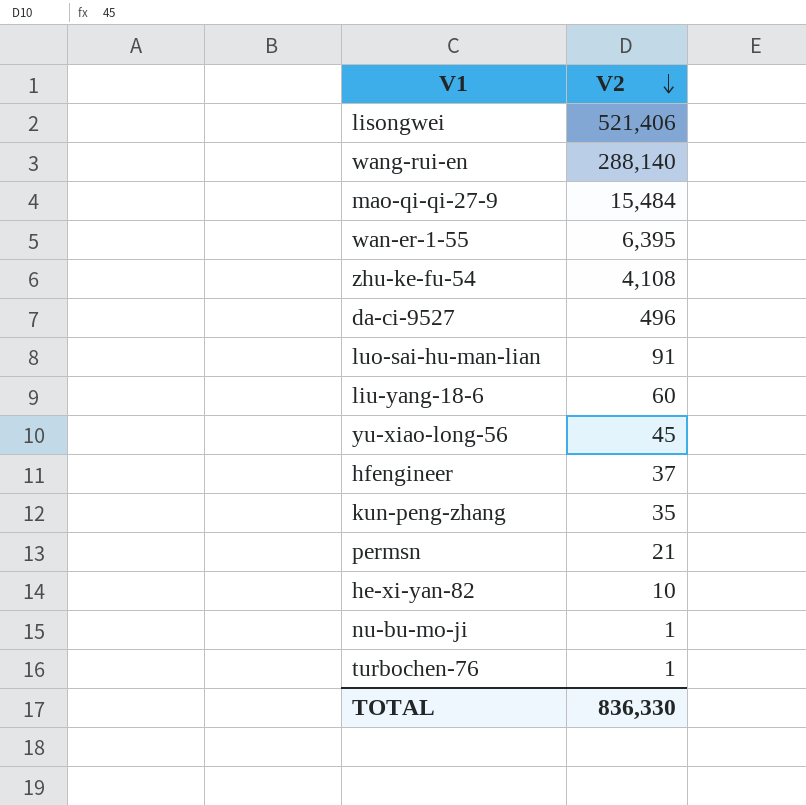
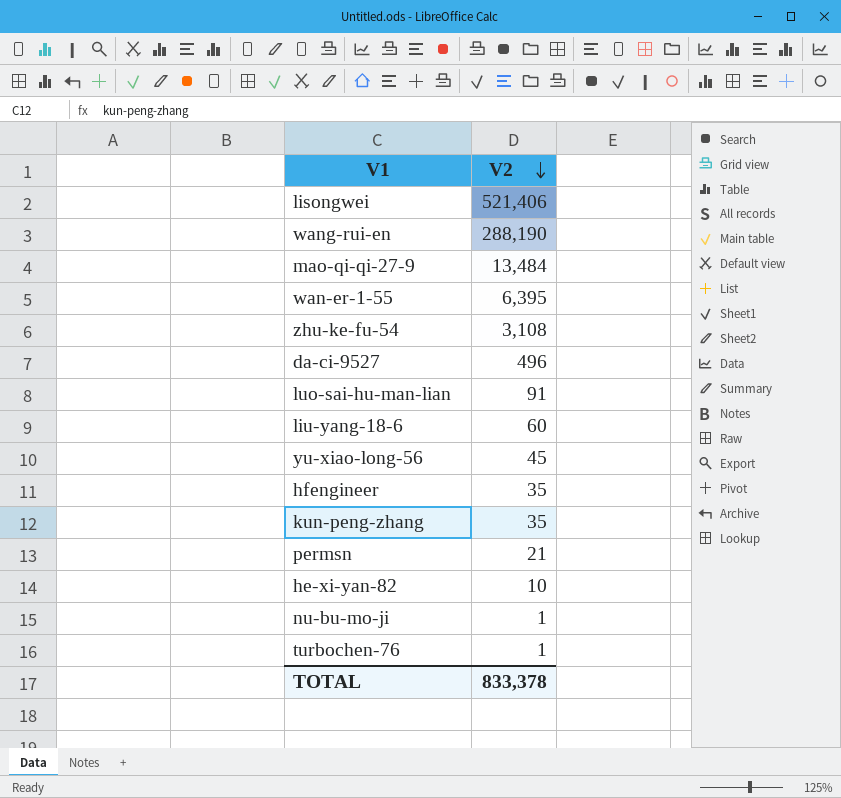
wang-rui-en | V2: 288,140 -> 288,190
mao-qi-qi-27-9 | V2: 15,484 -> 13,484
zhu-ke-fu-54 | V2: 4,108 -> 3,108
hfengineer | V2: 37 -> 35
TOTAL | V2: 836,330 -> 833,378

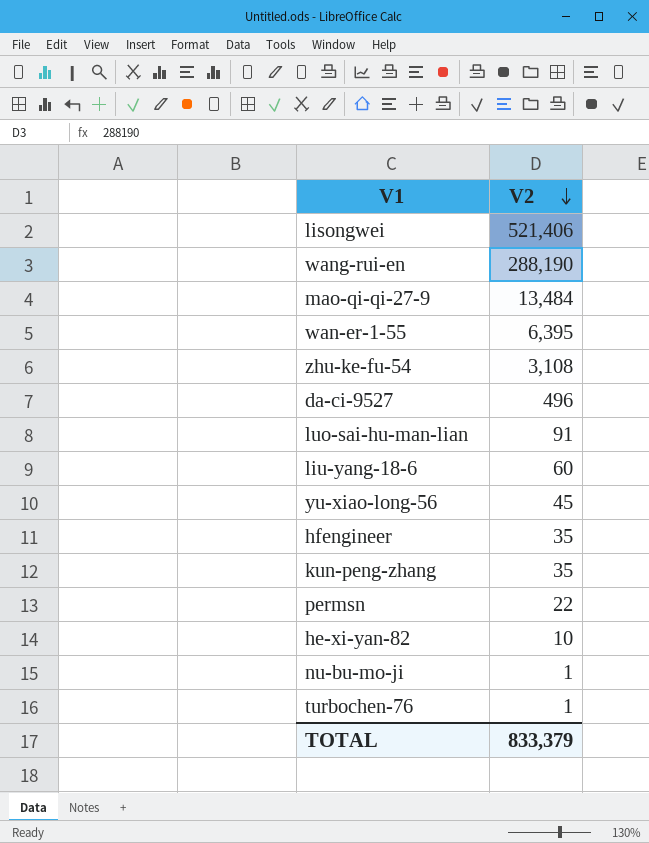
permsn | V2: 21 -> 22
TOTAL | V2: 833,378 -> 833,379

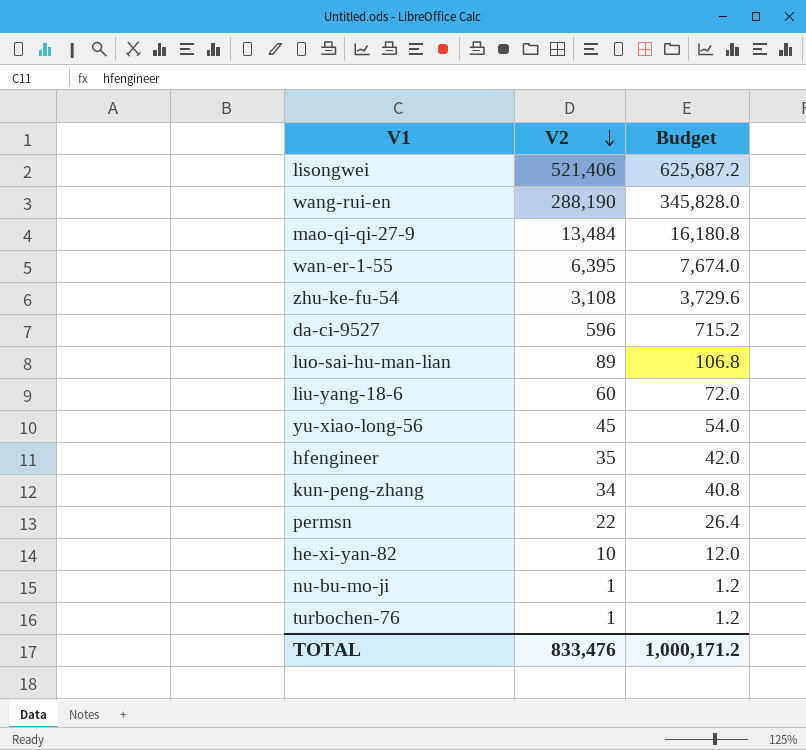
column Budget | formula: none -> [V2] * 1.2
da-ci-9527 | V2: 496 -> 596
luo-sai-hu-man-lian | V2: 91 -> 89
kun-peng-zhang | V2: 35 -> 34
TOTAL | V2: 833,379 -> 833,476

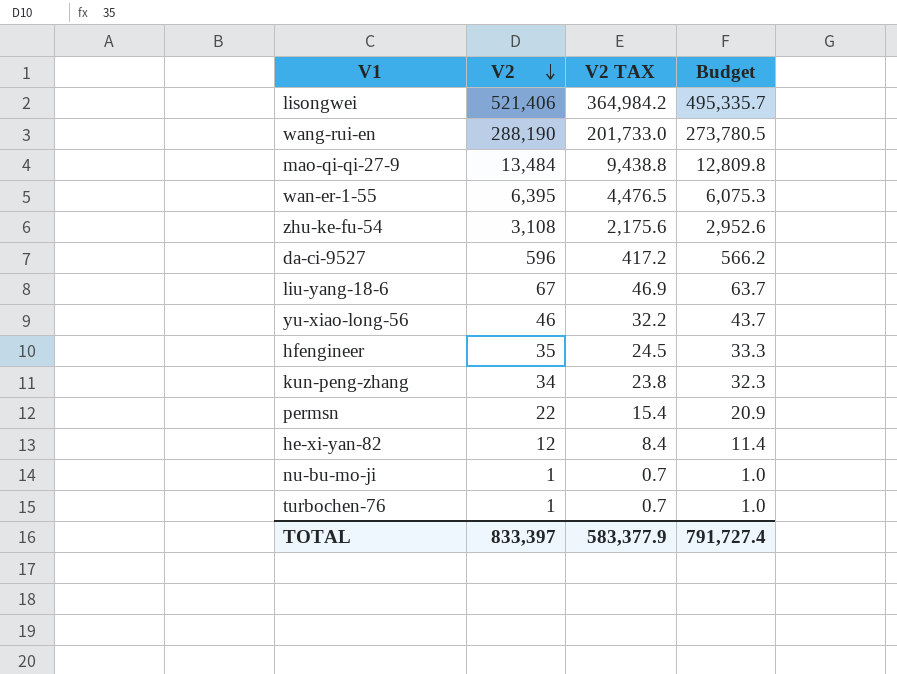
column V2 TAX | formula: none -> [V2] * 0.7
column Budget | formula: [V2] * 1.2 -> [V2] * 0.95
row luo-sai-hu-man-lian: 89 | 106.8 -> none
liu-yang-18-6 | V2: 60 -> 67
yu-xiao-long-56 | V2: 45 -> 46
he-xi-yan-82 | V2: 10 -> 12
TOTAL | V2: 833,476 -> 833,397
TOTAL | Budget: 1,000,171.2 -> 791,727.4

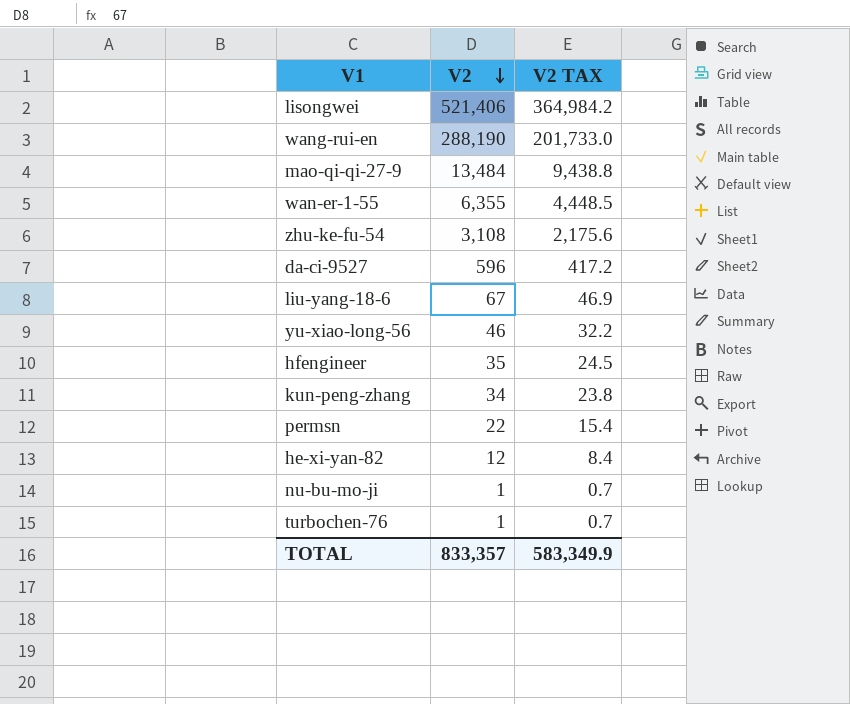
column Budget | formula: [V2] * 0.95 -> none
wan-er-1-55 | V2: 6,395 -> 6,355
wan-er-1-55 | V2 TAX: 4,476.5 -> 4,448.5
TOTAL | V2: 833,397 -> 833,357
TOTAL | V2 TAX: 583,377.9 -> 583,349.9

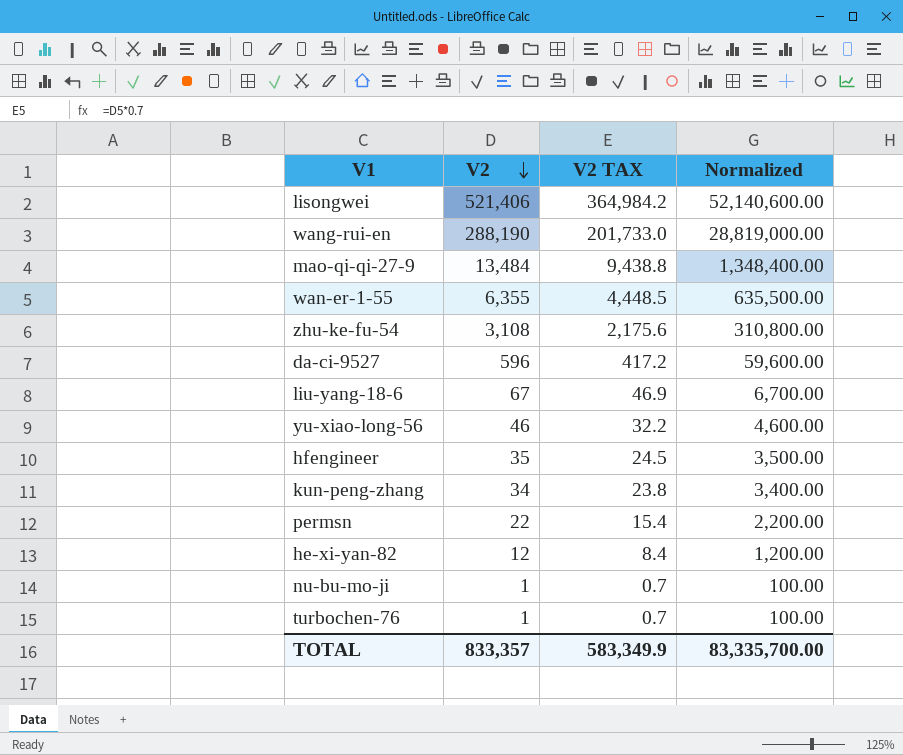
column Normalized | formula: none -> [V2] * 100

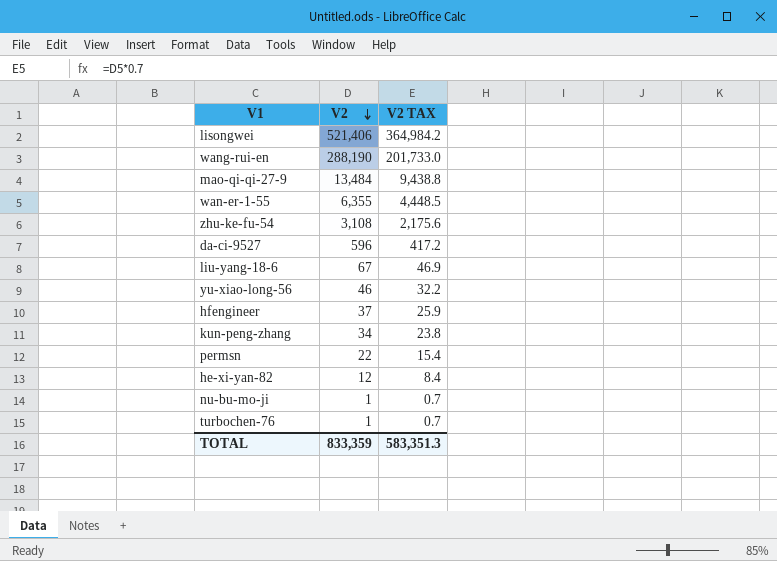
column Normalized | formula: [V2] * 100 -> none
hfengineer | V2: 35 -> 37
hfengineer | V2 TAX: 24.5 -> 25.9
TOTAL | V2: 833,357 -> 833,359
TOTAL | V2 TAX: 583,349.9 -> 583,351.3

